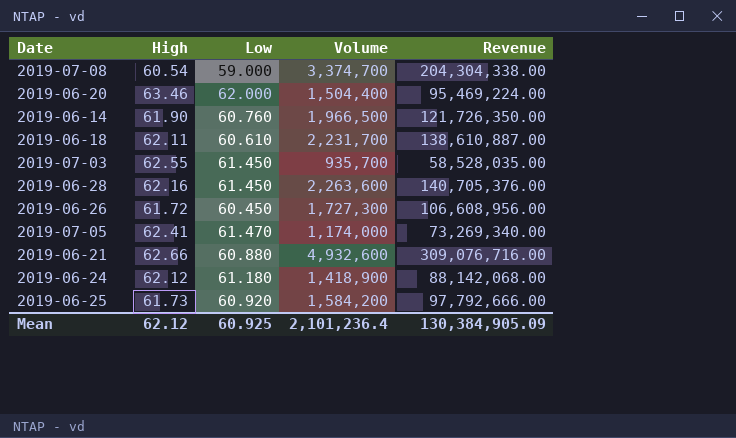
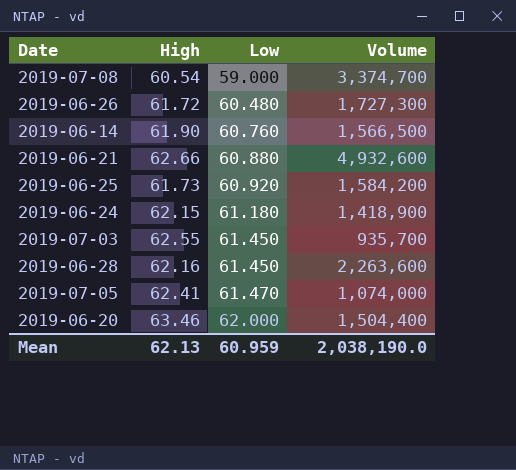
row order: none -> Low ascending
column Revenue | formula: [High] * [Volume] -> none
row 2019-06-18: 62.11 | 60.610 | 2,231,700 | 138,610,887.00 -> none
2019-06-26 | Low: 60.450 -> 60.480
2019-06-14 | Volume: 1,966,500 -> 1,566,500
2019-06-24 | High: 62.12 -> 62.15
2019-07-05 | Volume: 1,174,000 -> 1,074,000
Mean | High: 62.12 -> 62.13
Mean | Low: 60.925 -> 60.959
Mean | Volume: 2,101,236.4 -> 2,038,190.0

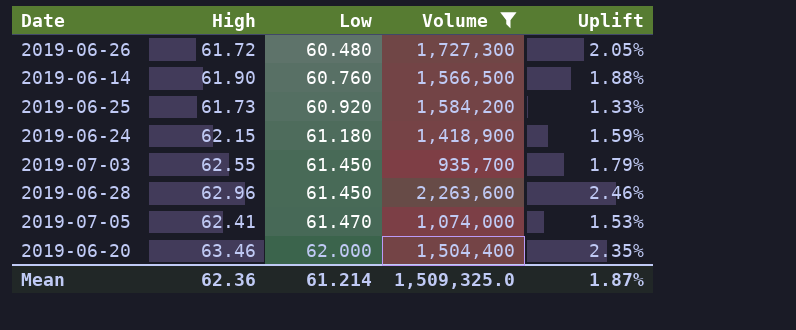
filter: none -> Volume <= 2,263,600
column Uplift | formula: none -> ([High] - [Low]) / [Low]
2019-06-28 | High: 62.16 -> 62.96
Mean | High: 62.13 -> 62.36
Mean | Low: 60.959 -> 61.214
Mean | Volume: 2,038,190.0 -> 1,509,325.0

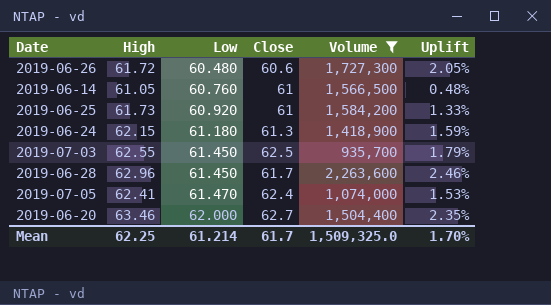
column Close | position: none -> 4
2019-06-14 | High: 61.90 -> 61.05
2019-06-14 | Uplift: 1.88% -> 0.48%
Mean | High: 62.36 -> 62.25
Mean | Uplift: 1.87% -> 1.70%

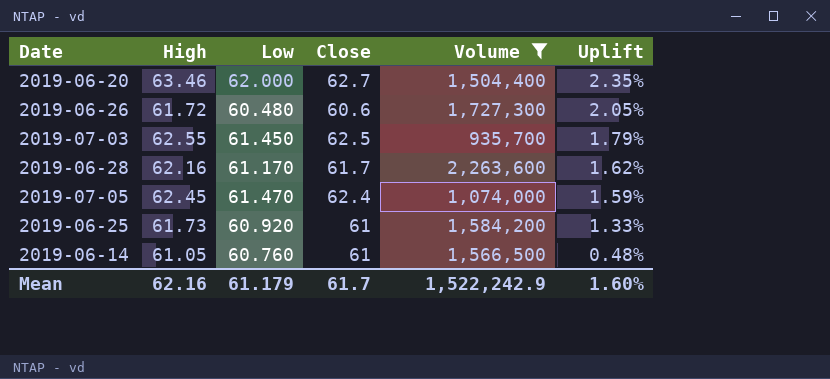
row order: Low ascending -> Uplift descending
row 2019-06-24: 62.15 | 61.180 | 61.3 | 1,418,900 | 1.59% -> none
2019-06-28 | High: 62.96 -> 62.16
2019-06-28 | Low: 61.450 -> 61.170
2019-06-28 | Uplift: 2.46% -> 1.62%
2019-07-05 | High: 62.41 -> 62.45
2019-07-05 | Uplift: 1.53% -> 1.59%
Mean | High: 62.25 -> 62.16
Mean | Low: 61.214 -> 61.179
Mean | Volume: 1,509,325.0 -> 1,522,242.9
Mean | Uplift: 1.70% -> 1.60%

